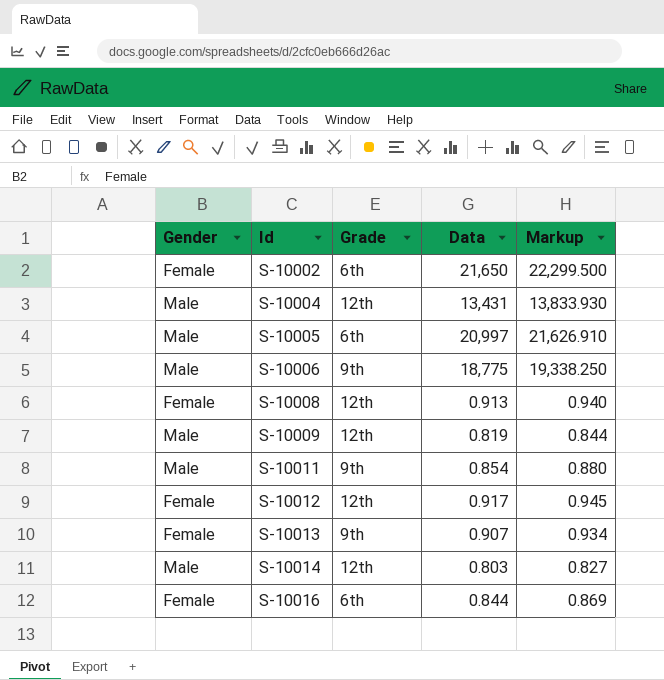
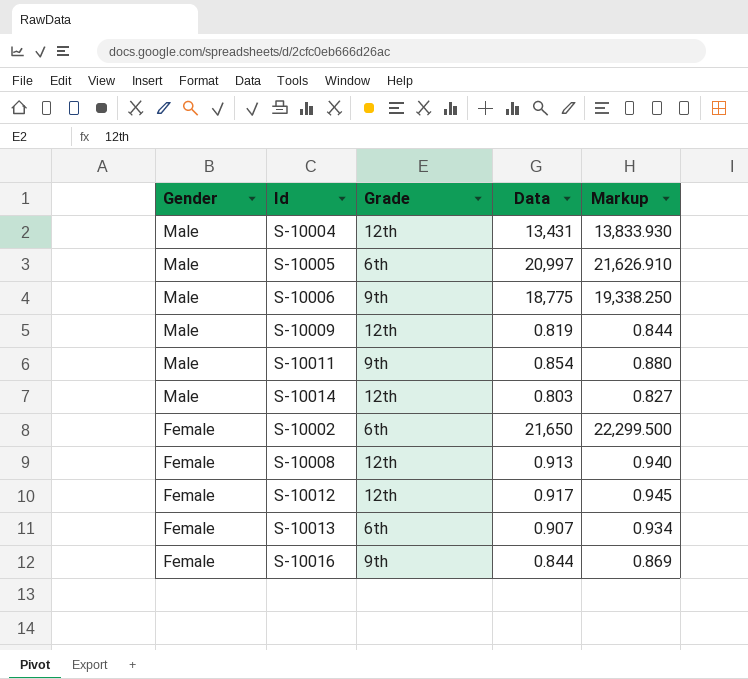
row order: Id ascending -> Gender descending
S-10013 | Grade: 9th -> 6th
S-10016 | Grade: 6th -> 9th

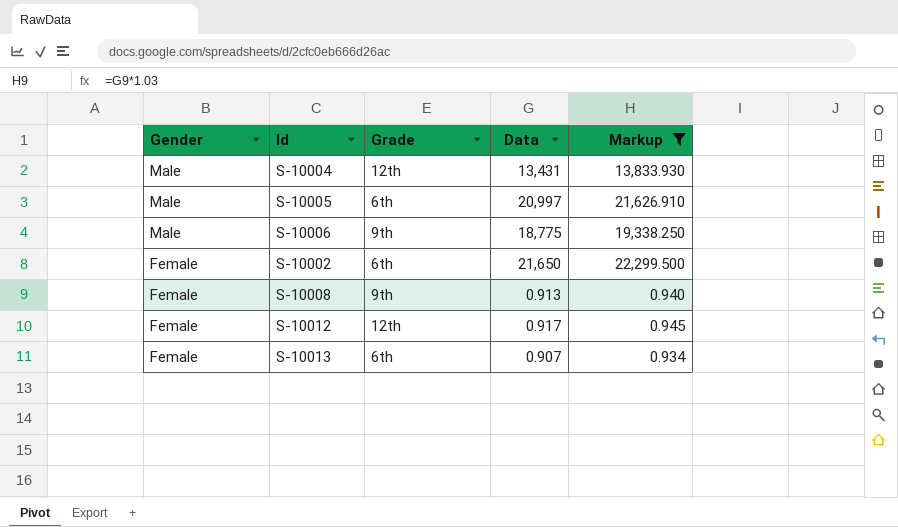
filter: none -> Markup >= 0.934
S-10008 | Grade: 12th -> 9th

